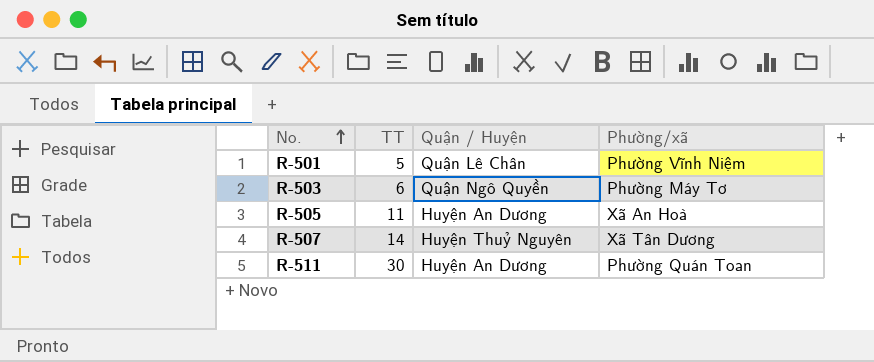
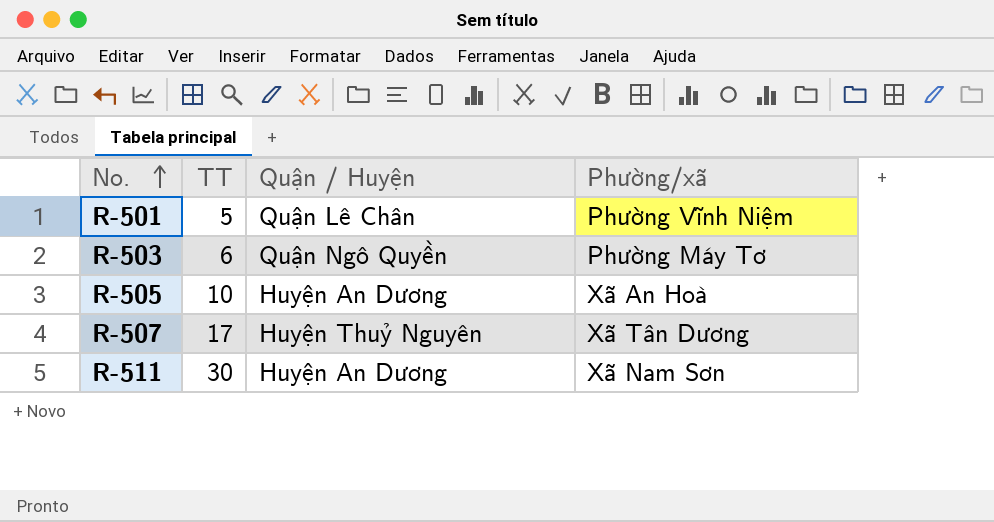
R-505 | TT: 11 -> 10
R-507 | TT: 14 -> 17
R-511 | Phường/xã: Phường Quán Toan -> Xã Nam Sơn

